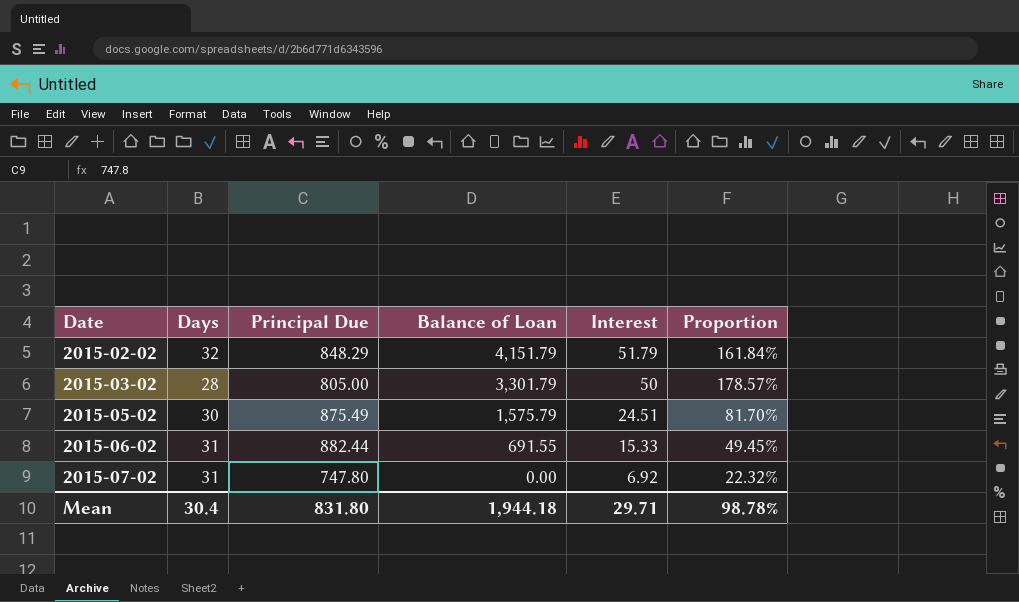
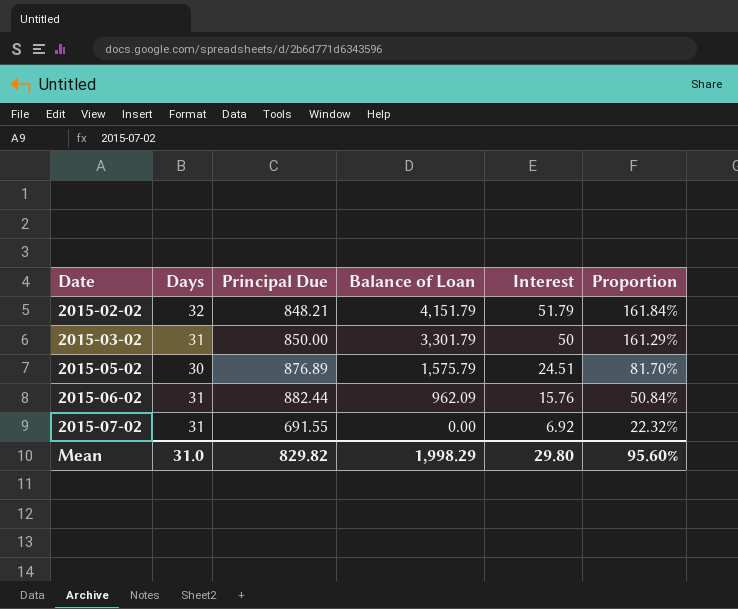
2015-02-02 | Principal Due: 848.29 -> 848.21
2015-03-02 | Days: 28 -> 31
2015-03-02 | Principal Due: 805.00 -> 850.00
2015-03-02 | Proportion: 178.57% -> 161.29%
2015-05-02 | Principal Due: 875.49 -> 876.89
2015-06-02 | Balance of Loan: 691.55 -> 962.09
2015-06-02 | Interest: 15.33 -> 15.76
2015-06-02 | Proportion: 49.45% -> 50.84%
2015-07-02 | Principal Due: 747.80 -> 691.55
Mean | Days: 30.4 -> 31.0
Mean | Principal Due: 831.80 -> 829.82
Mean | Balance of Loan: 1,944.18 -> 1,998.29
Mean | Interest: 29.71 -> 29.80
Mean | Proportion: 98.78% -> 95.60%

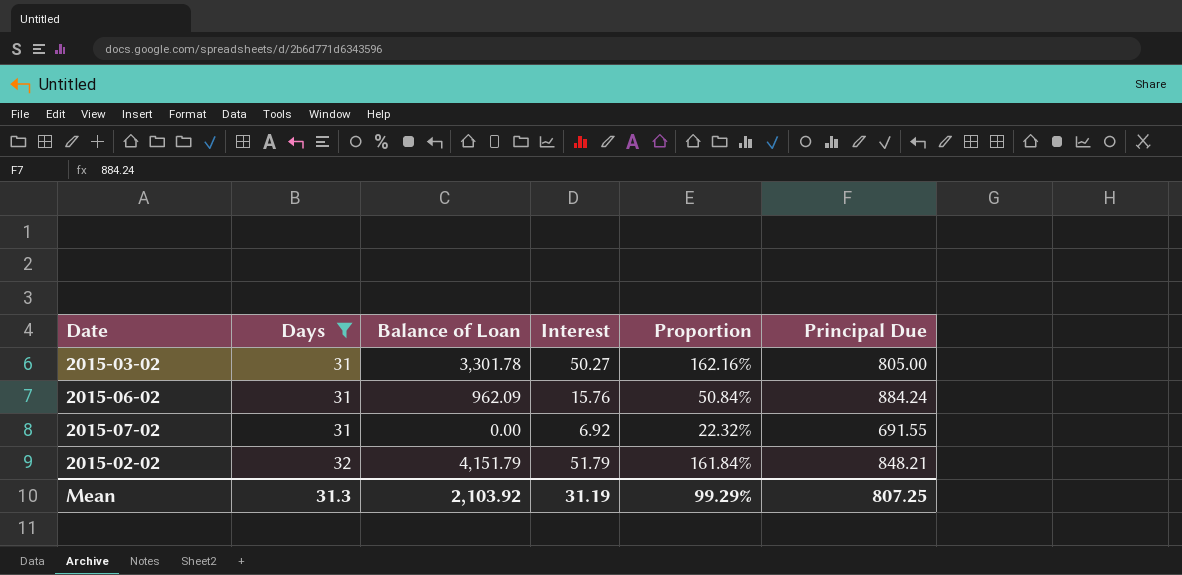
filter: none -> Days != 30
row order: Date ascending -> Days ascending
column Principal Due | position: 3 -> 6
2015-03-02 | Balance of Loan: 3,301.79 -> 3,301.78
2015-03-02 | Interest: 50 -> 50.27
2015-03-02 | Proportion: 161.29% -> 162.16%
2015-03-02 | Principal Due: 850.00 -> 805.00
2015-06-02 | Principal Due: 882.44 -> 884.24
Mean | Days: 31.0 -> 31.3
Mean | Balance of Loan: 1,998.29 -> 2,103.92
Mean | Interest: 29.80 -> 31.19
Mean | Proportion: 95.60% -> 99.29%
Mean | Principal Due: 829.82 -> 807.25

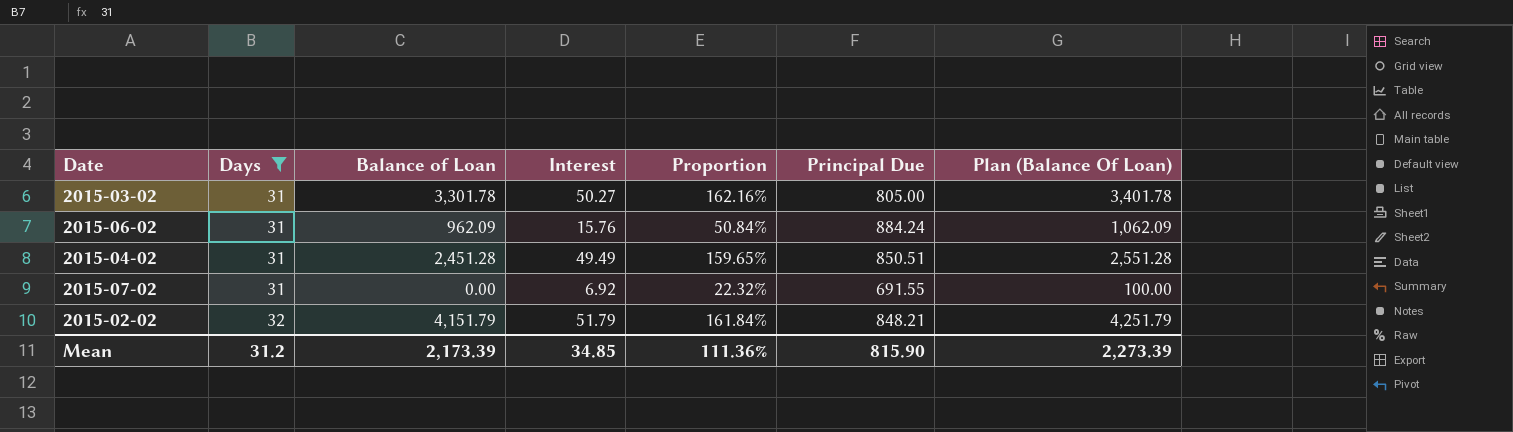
column Plan (Balance Of Loan) | formula: none -> [Balance of Loan] + 100
row 2015-04-02: none -> 31 | 2,451.28 | 49.49 | 159.65% | 850.51 | 2,551.28
Mean | Days: 31.3 -> 31.2
Mean | Balance of Loan: 2,103.92 -> 2,173.39
Mean | Interest: 31.19 -> 34.85
Mean | Proportion: 99.29% -> 111.36%
Mean | Principal Due: 807.25 -> 815.90

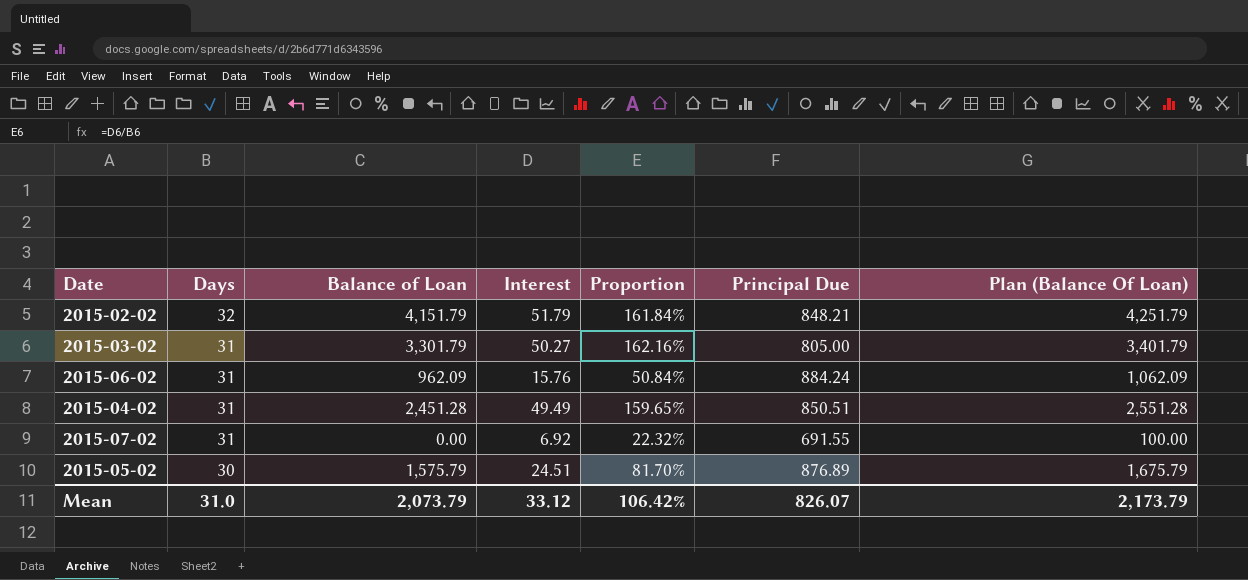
filter: Days != 30 -> none
row order: Days ascending -> Days descending
2015-03-02 | Balance of Loan: 3,301.78 -> 3,301.79
2015-03-02 | Plan (Balance Of Loan): 3,401.78 -> 3,401.79
Mean | Days: 31.2 -> 31.0
Mean | Balance of Loan: 2,173.39 -> 2,073.79
Mean | Interest: 34.85 -> 33.12
Mean | Proportion: 111.36% -> 106.42%
Mean | Principal Due: 815.90 -> 826.07
Mean | Plan (Balance Of Loan): 2,273.39 -> 2,173.79

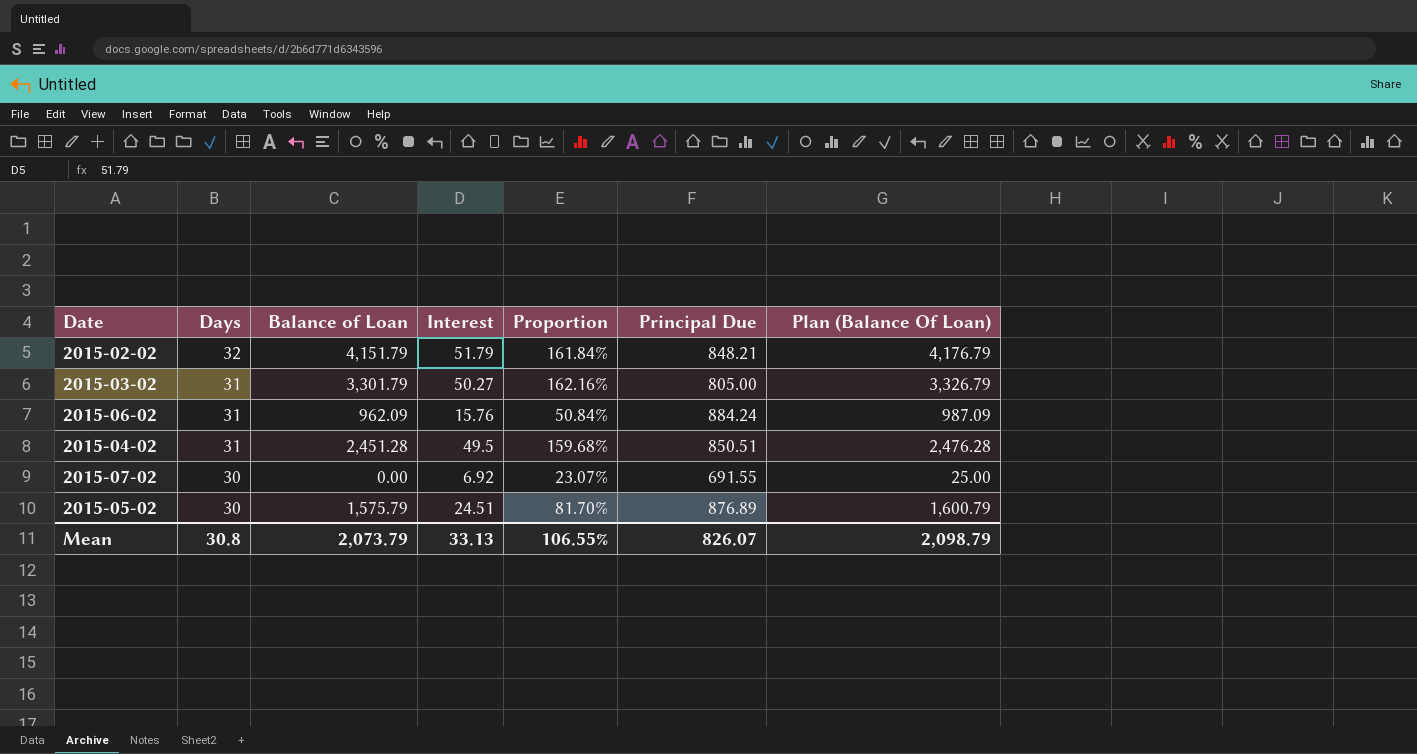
column Plan (Balance Of Loan) | formula: [Balance of Loan] + 100 -> [Balance of Loan] + 25
2015-04-02 | Interest: 49.49 -> 49.5
2015-04-02 | Proportion: 159.65% -> 159.68%
2015-07-02 | Days: 31 -> 30
2015-07-02 | Proportion: 22.32% -> 23.07%
Mean | Days: 31.0 -> 30.8
Mean | Interest: 33.12 -> 33.13
Mean | Proportion: 106.42% -> 106.55%
Mean | Plan (Balance Of Loan): 2,173.79 -> 2,098.79

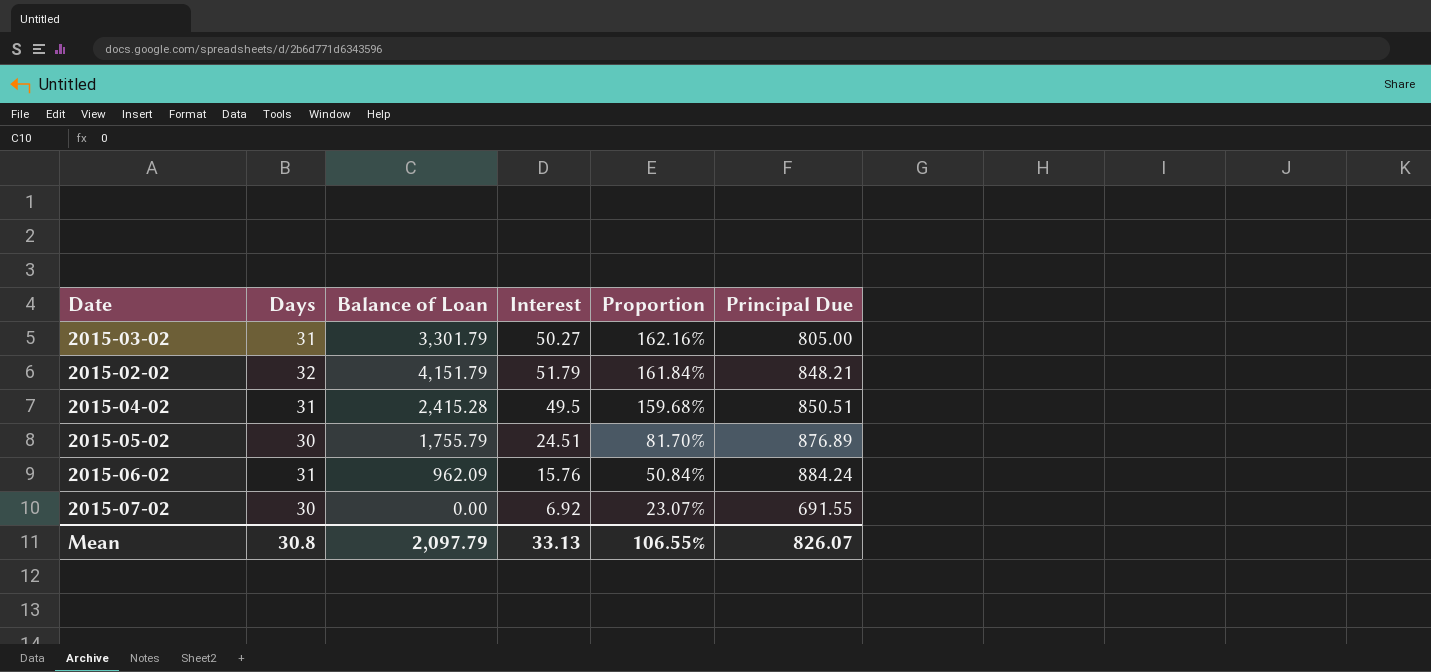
row order: Days descending -> Proportion descending
column Plan (Balance Of Loan) | formula: [Balance of Loan] + 25 -> none
2015-04-02 | Balance of Loan: 2,451.28 -> 2,415.28
2015-05-02 | Balance of Loan: 1,575.79 -> 1,755.79
Mean | Balance of Loan: 2,073.79 -> 2,097.79

